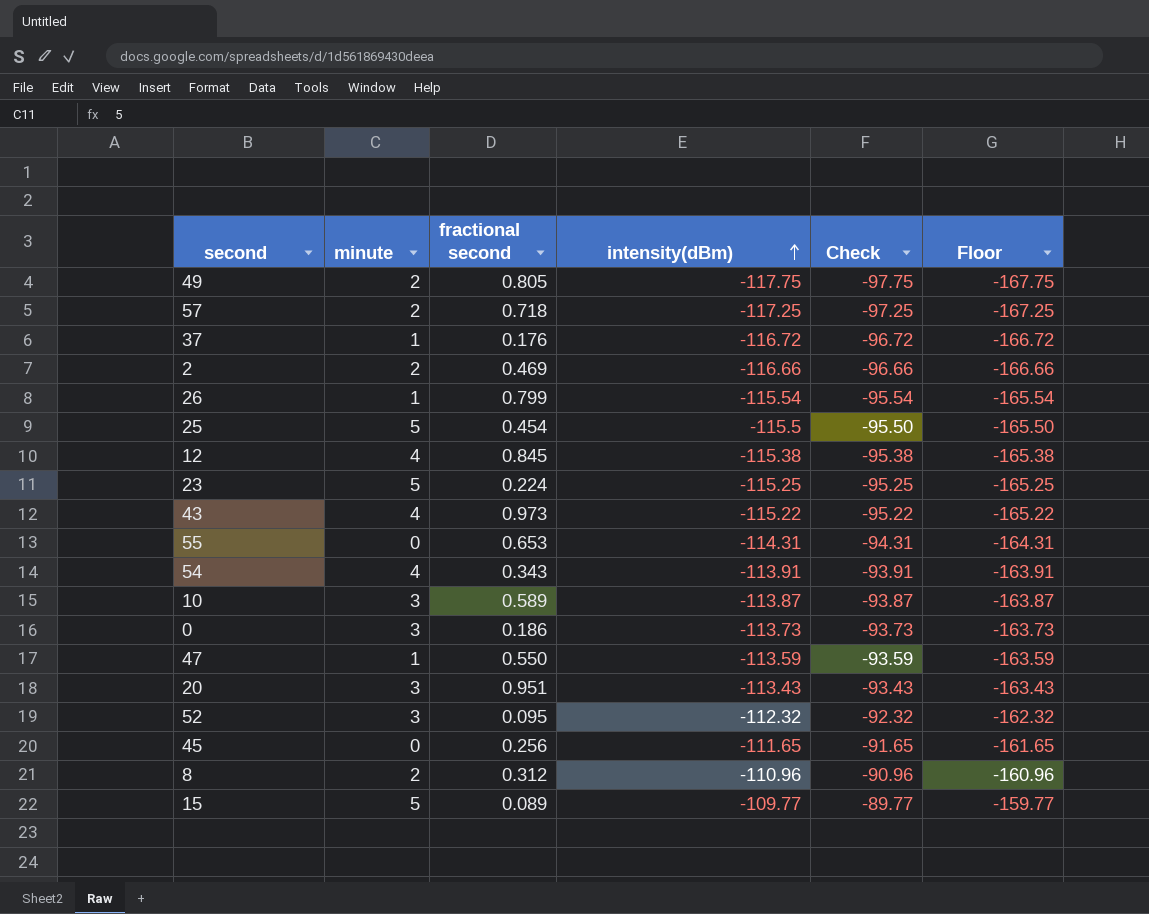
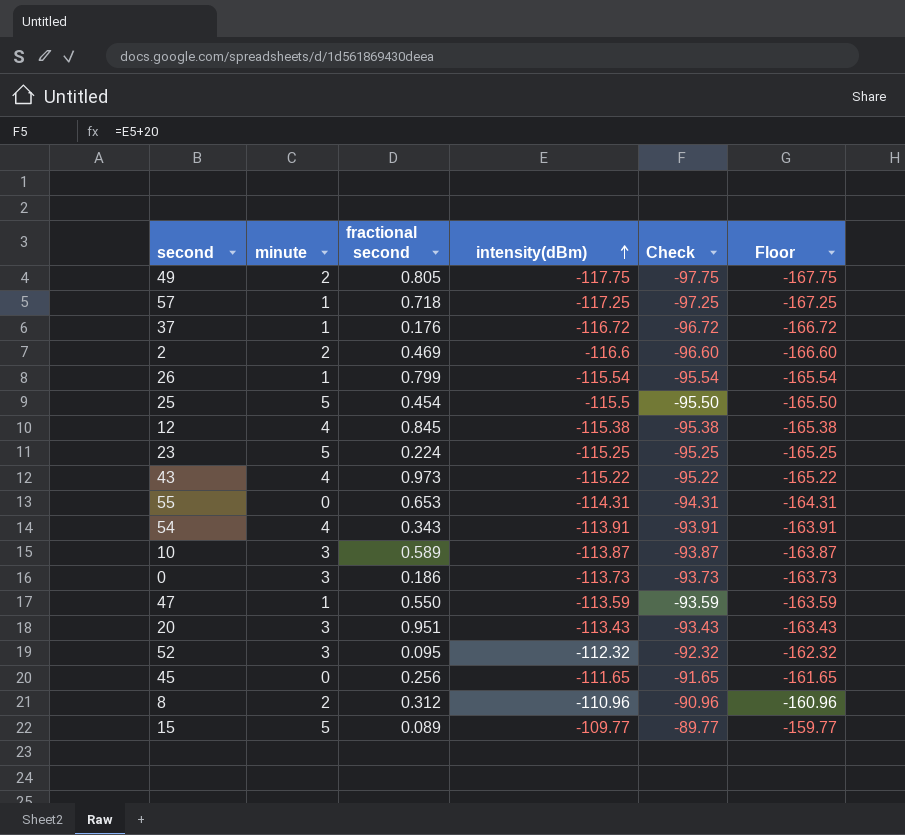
57 | minute: 2 -> 1
2 | intensity(dBm): -116.66 -> -116.6
2 | Check: -96.66 -> -96.60
2 | Floor: -166.66 -> -166.60

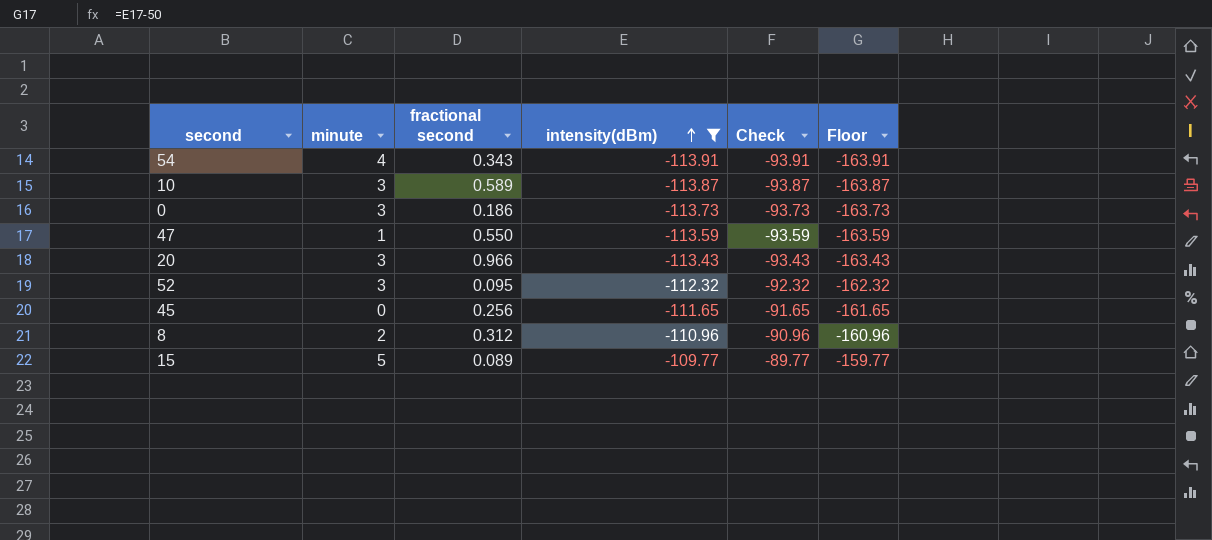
filter: none -> intensity(dBm) >= -113.91
20 | fractional second: 0.951 -> 0.966

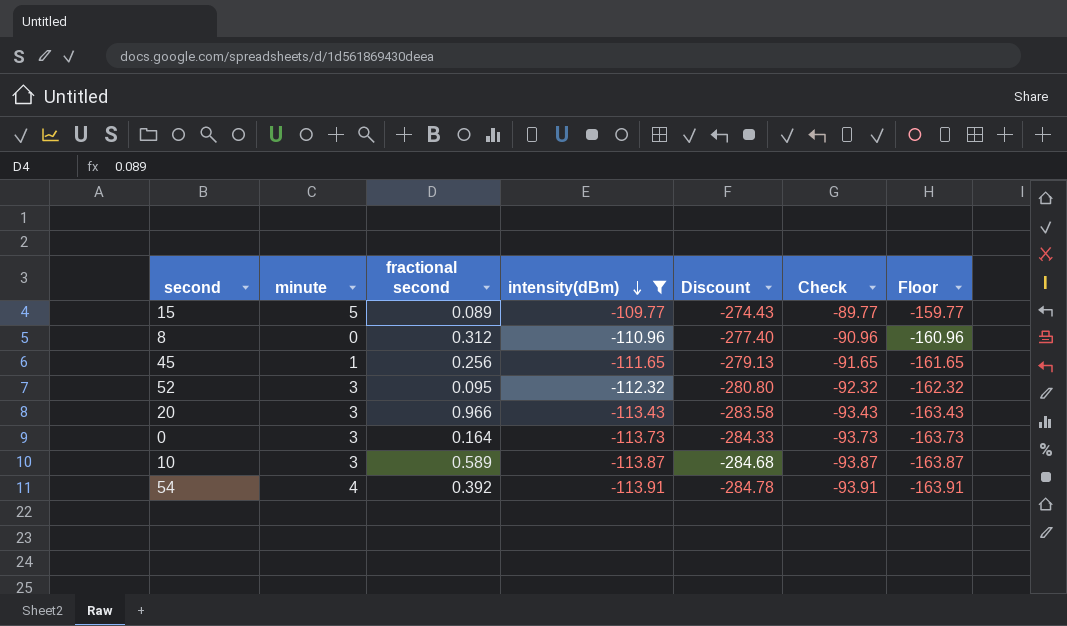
row order: intensity(dBm) ascending -> intensity(dBm) descending
column Discount | formula: none -> [intensity(dBm)] * 2.5
row 47: 1 | 0.550 | -113.59 | -93.59 | -163.59 -> none
8 | minute: 2 -> 0
45 | minute: 0 -> 1
0 | fractional second: 0.186 -> 0.164
54 | fractional second: 0.343 -> 0.392

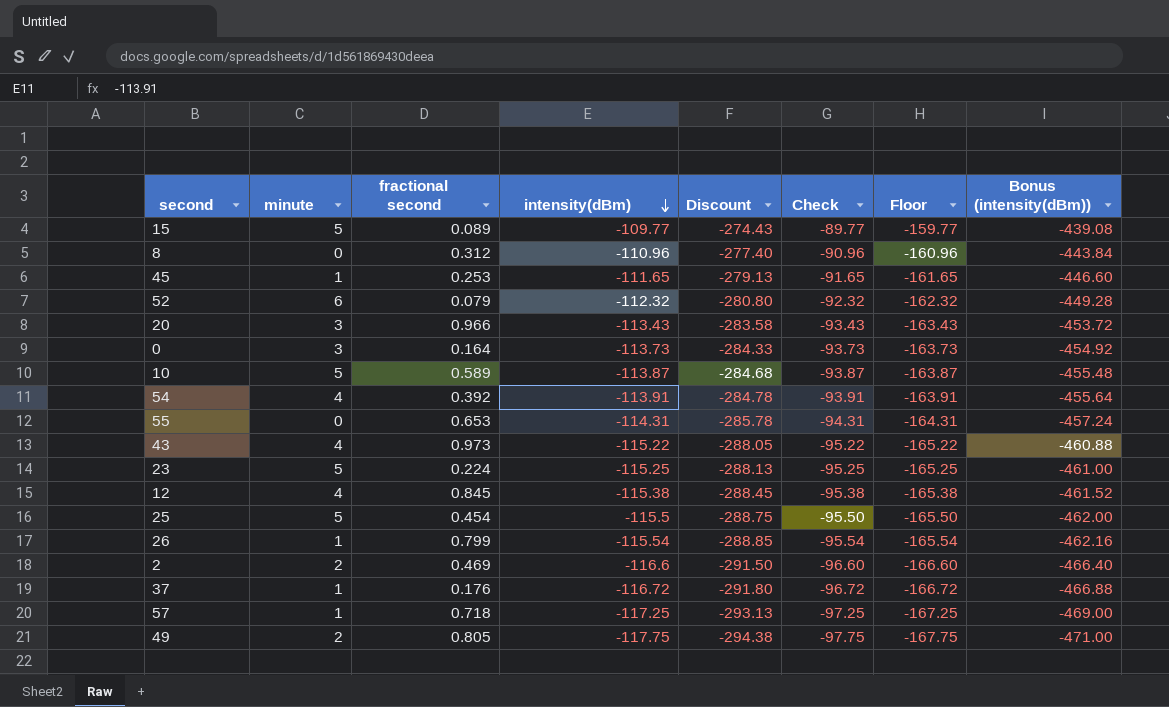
filter: intensity(dBm) >= -113.91 -> none
column Bonus (intensity(dBm)) | formula: none -> [intensity(dBm)] * 4
45 | fractional second: 0.256 -> 0.253
52 | minute: 3 -> 6
52 | fractional second: 0.095 -> 0.079
10 | minute: 3 -> 5

